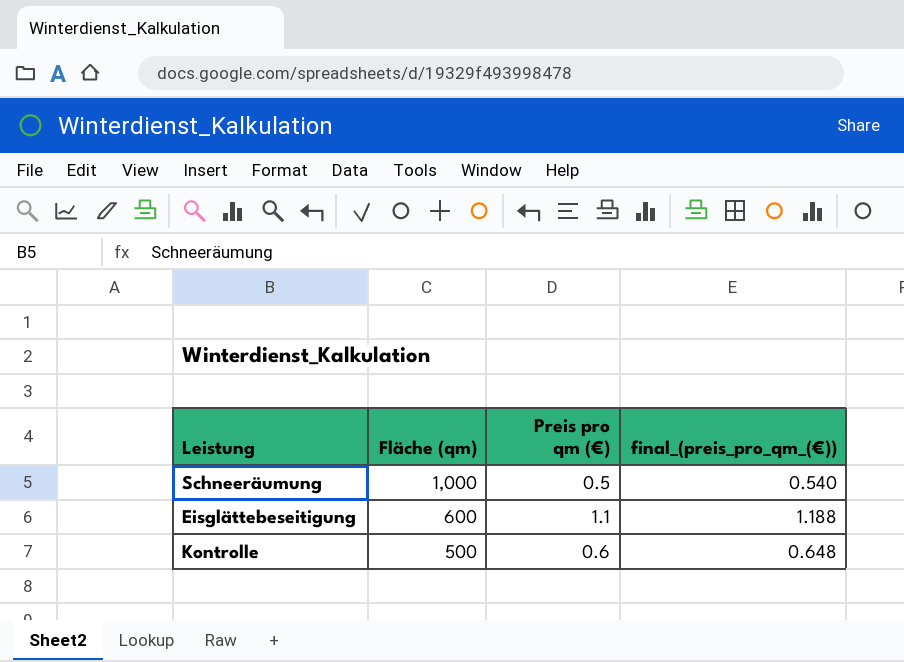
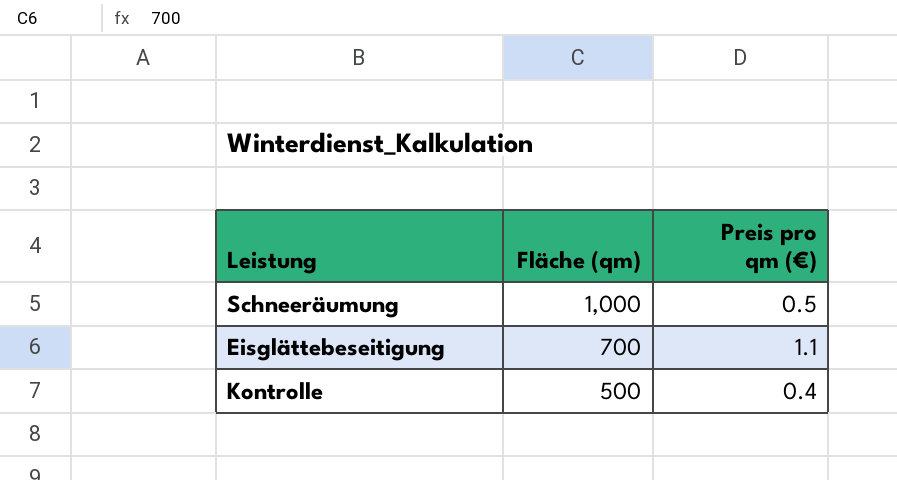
column final_(preis_pro_qm_(€)) | formula: [Preis pro qm (€)] * 1.08 -> none
Eisglättebeseitigung | Fläche (qm): 600 -> 700
Kontrolle | Preis pro qm (€): 0.6 -> 0.4

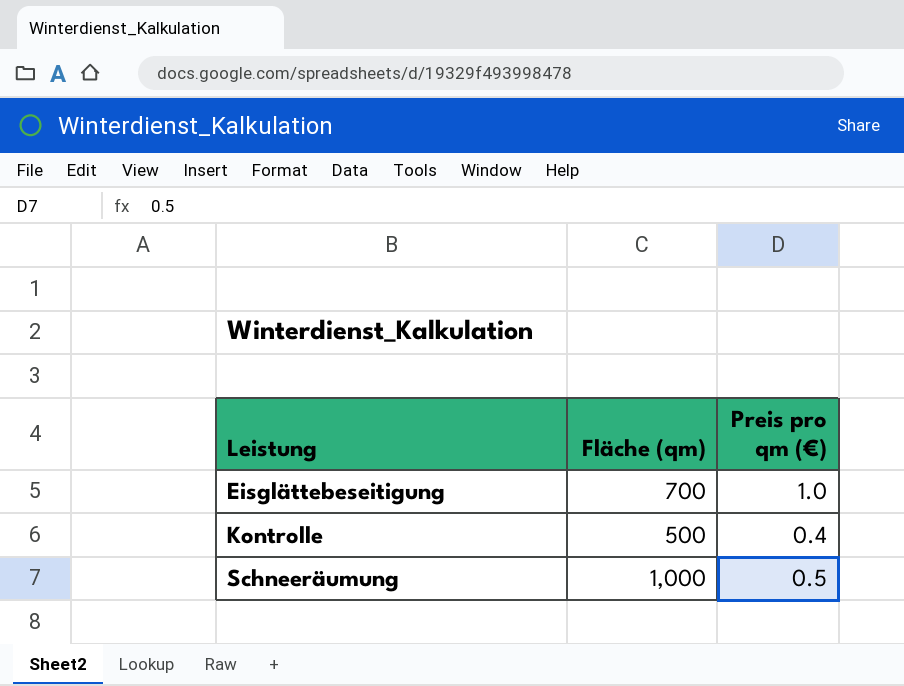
row order: Fläche (qm) descending -> Leistung ascending
Eisglättebeseitigung | Preis pro qm (€): 1.1 -> 1.0

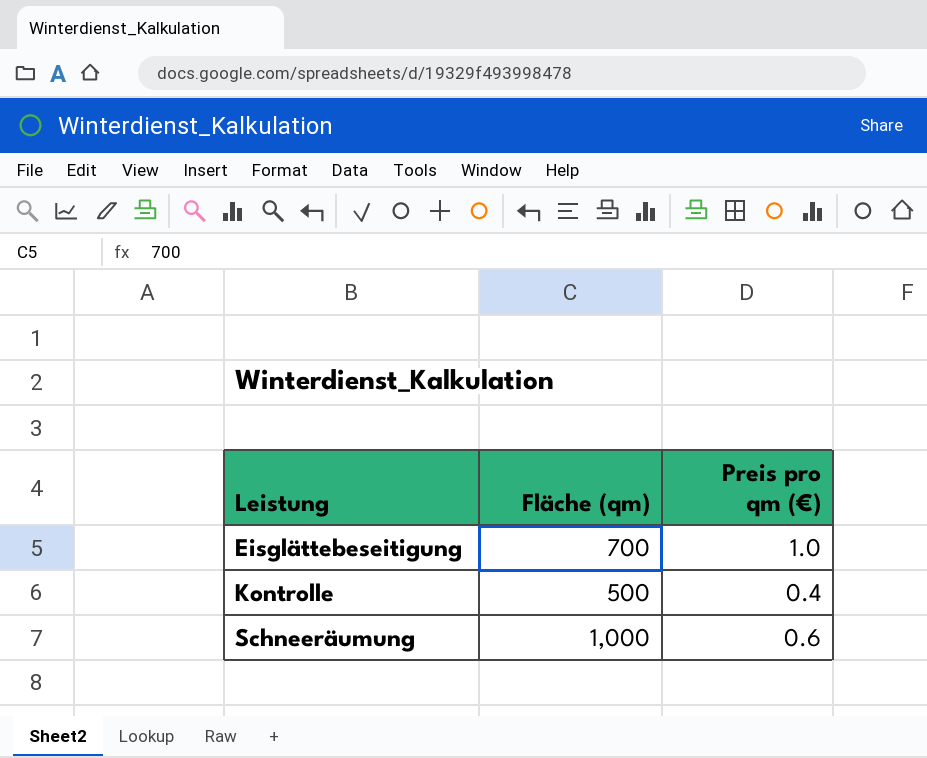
Schneeräumung | Preis pro qm (€): 0.5 -> 0.6

